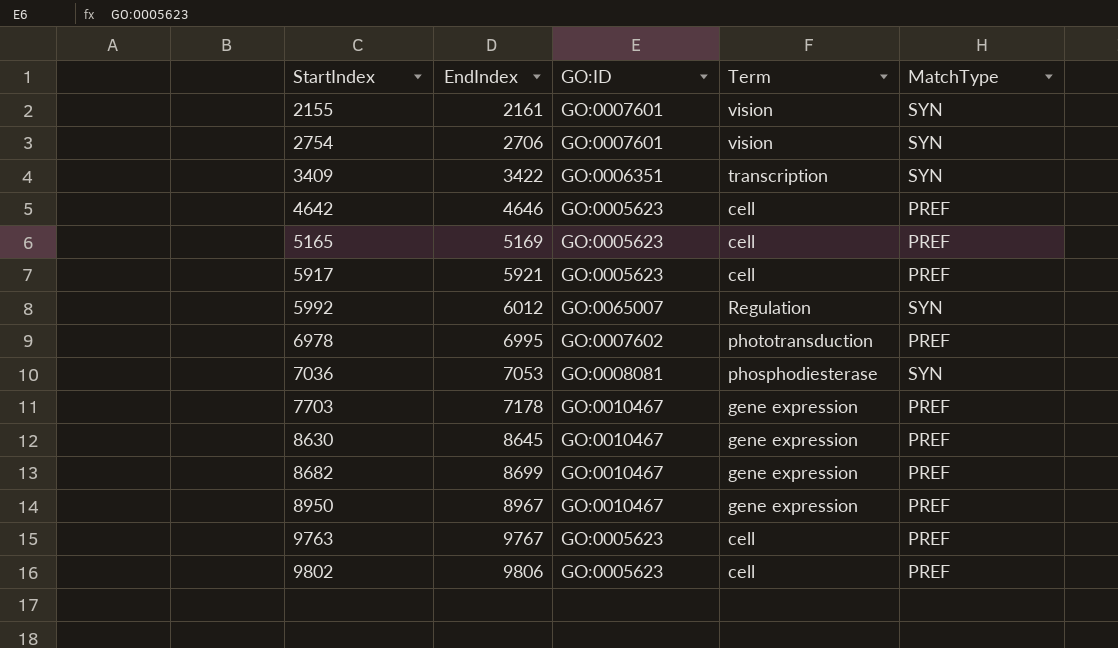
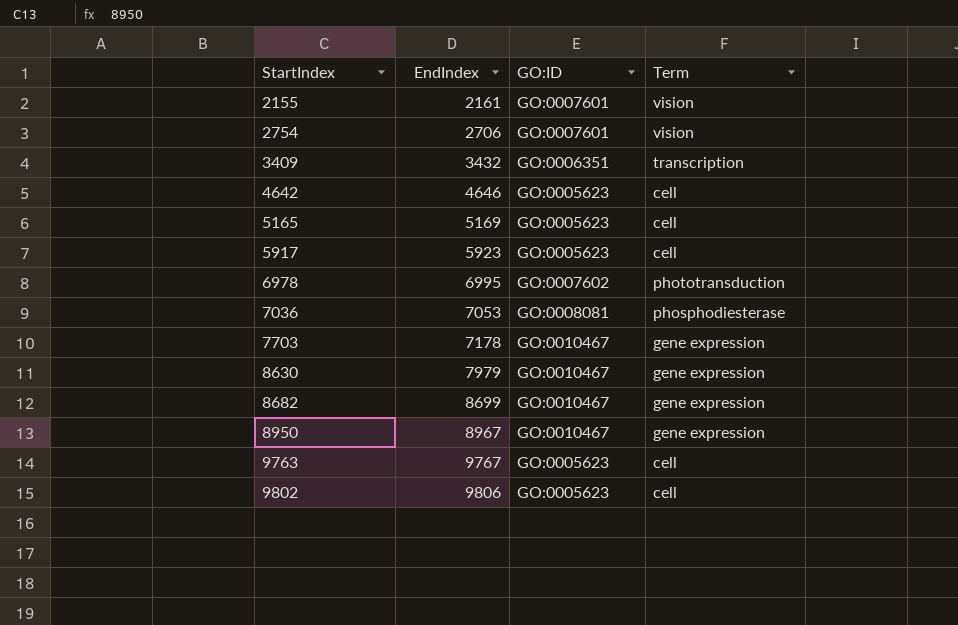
column MatchType | position: 5 -> none
row 5992: 6012 | GO:0065007 | Regulation | SYN -> none
3409 | EndIndex: 3422 -> 3432
5917 | EndIndex: 5921 -> 5923
8630 | EndIndex: 8645 -> 7979

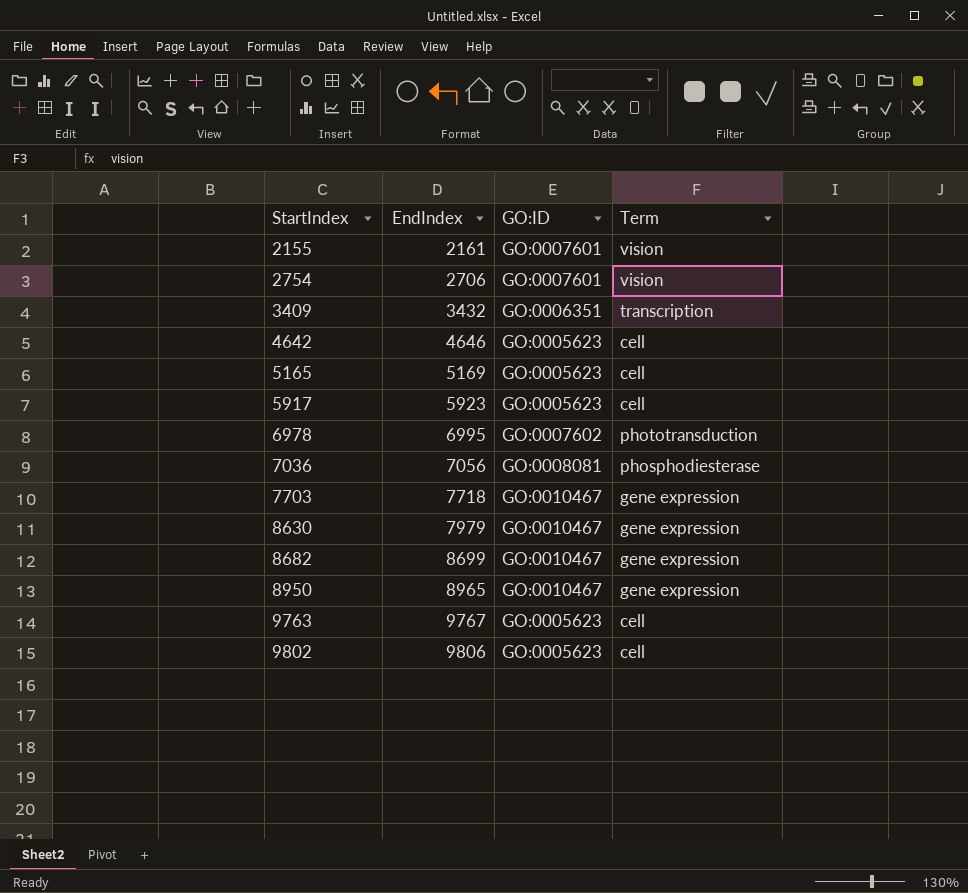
7036 | EndIndex: 7053 -> 7056
7703 | EndIndex: 7178 -> 7718
8950 | EndIndex: 8967 -> 8965

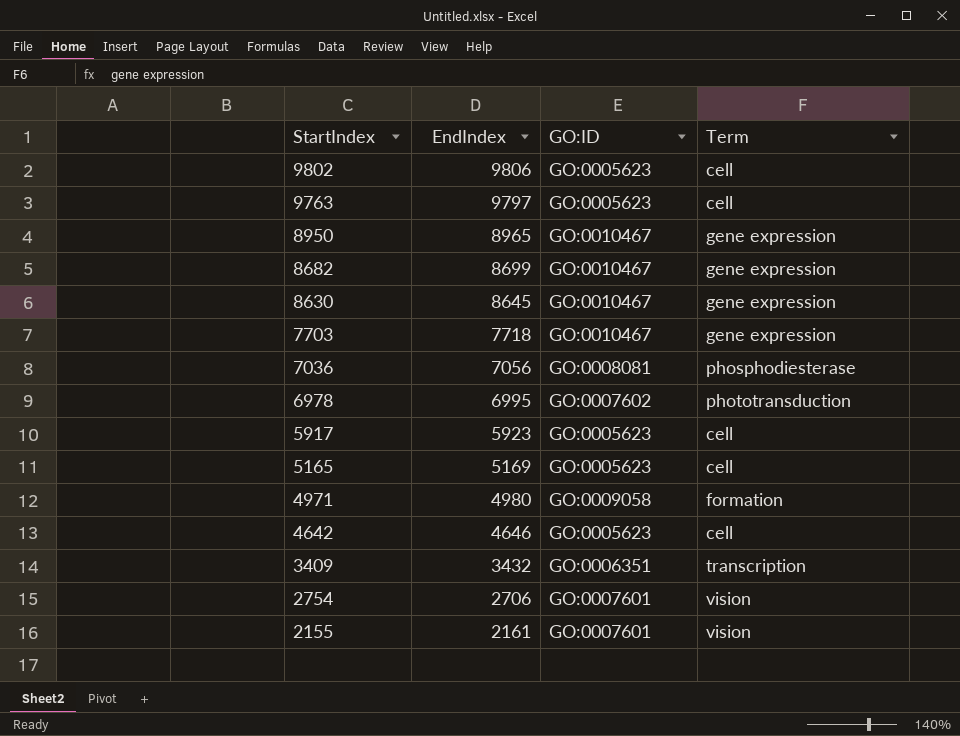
row order: StartIndex ascending -> StartIndex descending
9763 | EndIndex: 9767 -> 9797
8630 | EndIndex: 7979 -> 8645
row 4971: none -> 4980 | GO:0009058 | formation

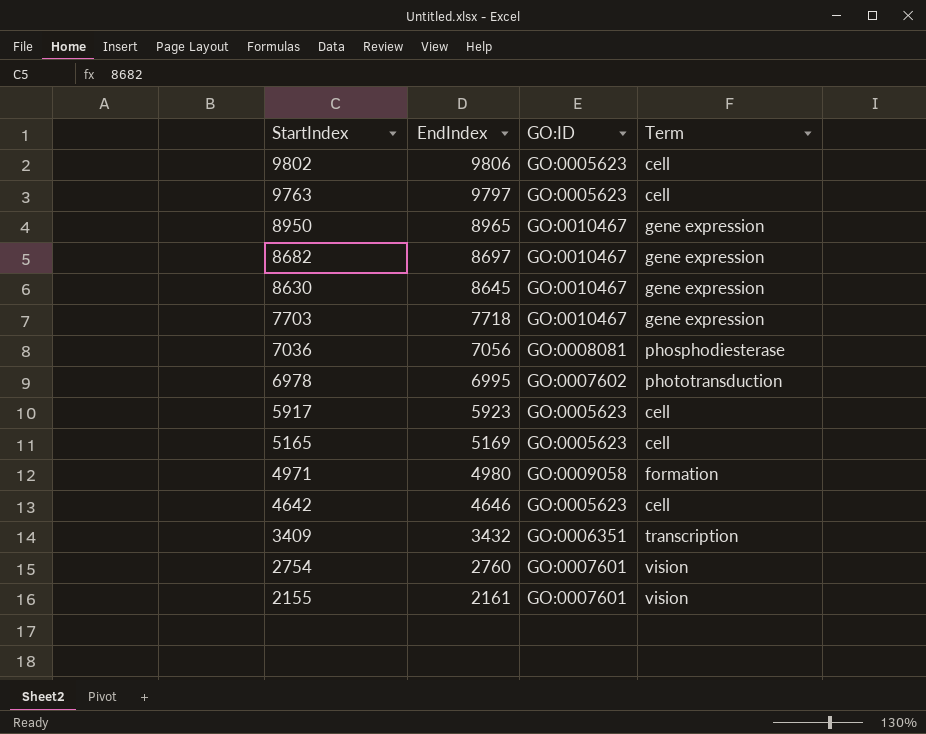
8682 | EndIndex: 8699 -> 8697
2754 | EndIndex: 2706 -> 2760

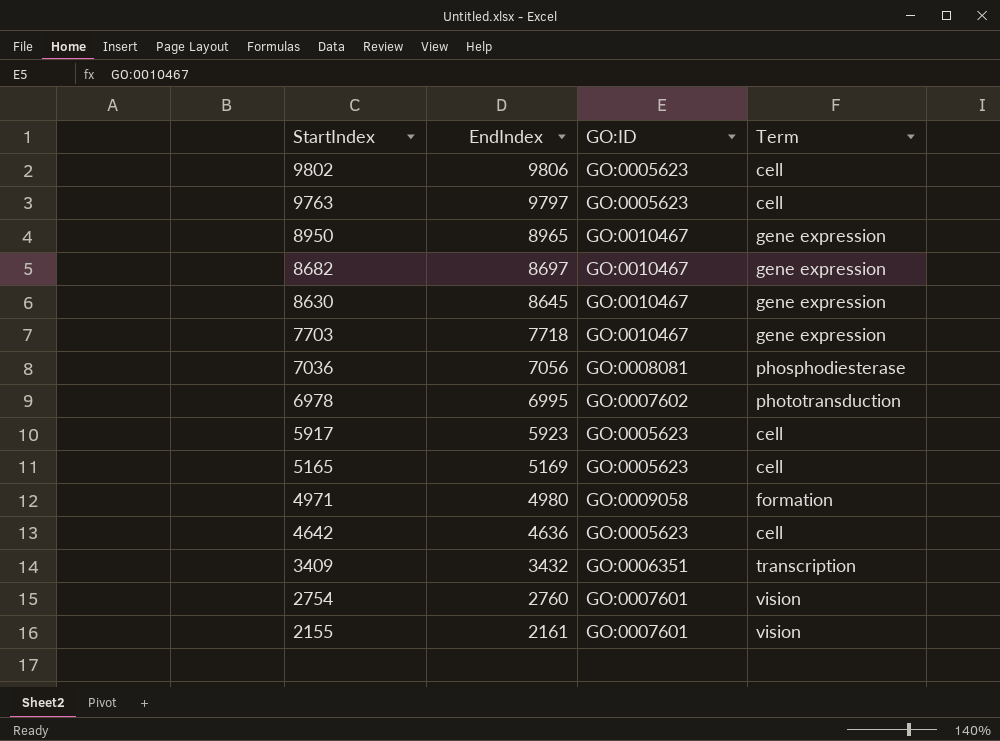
4642 | EndIndex: 4646 -> 4636

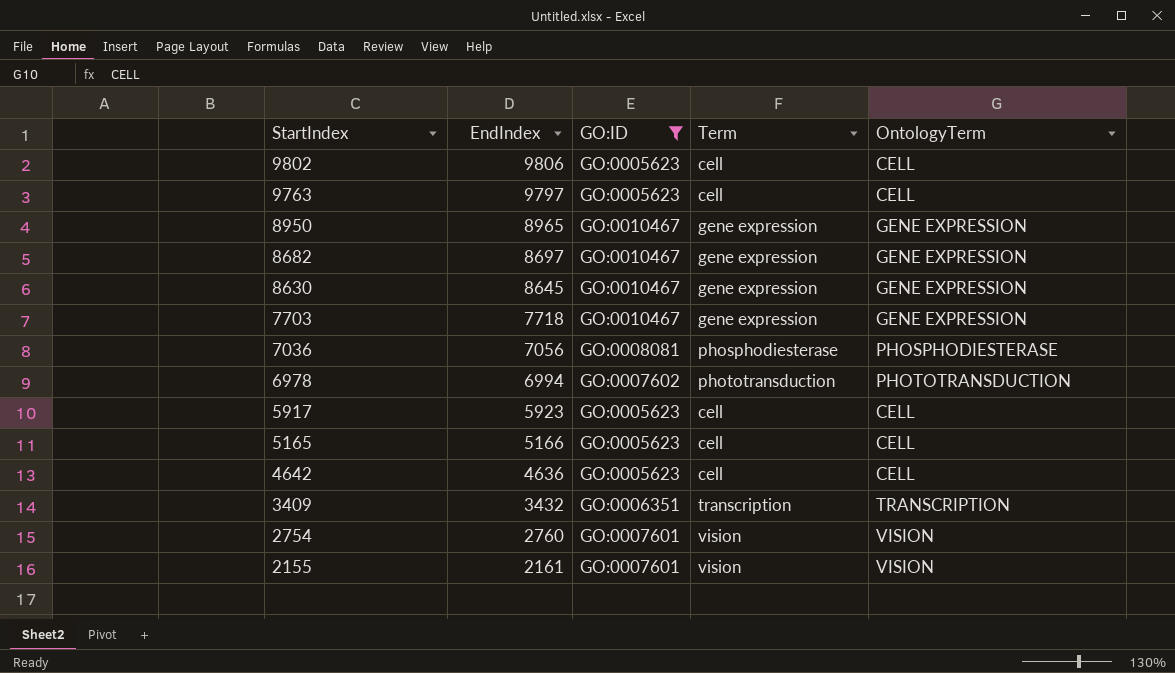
filter: none -> GO:ID != GO:0009058
column OntologyTerm | position: none -> 5
6978 | EndIndex: 6995 -> 6994
5165 | EndIndex: 5169 -> 5166

